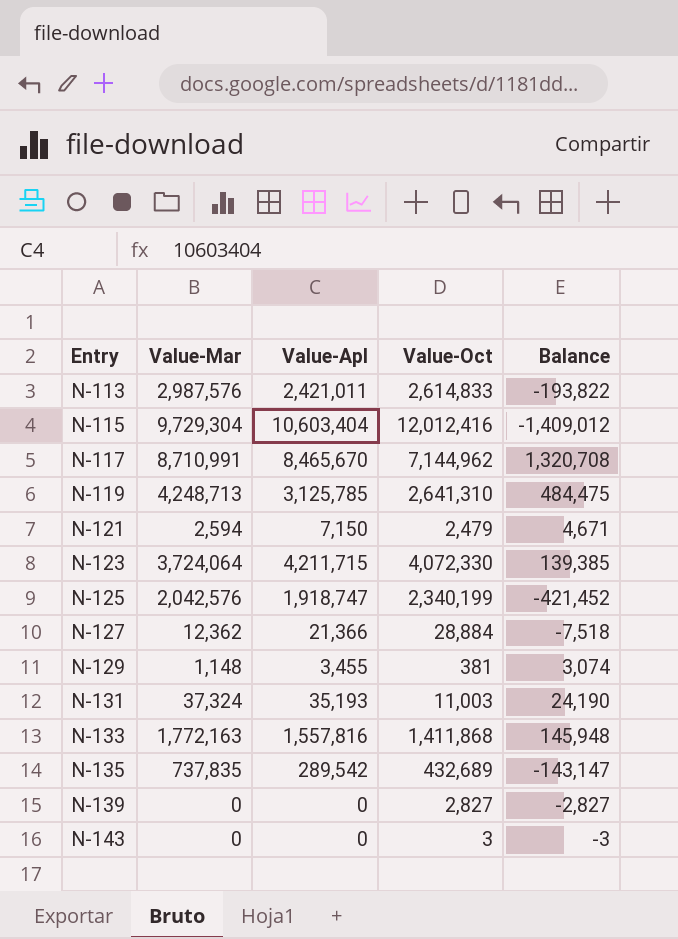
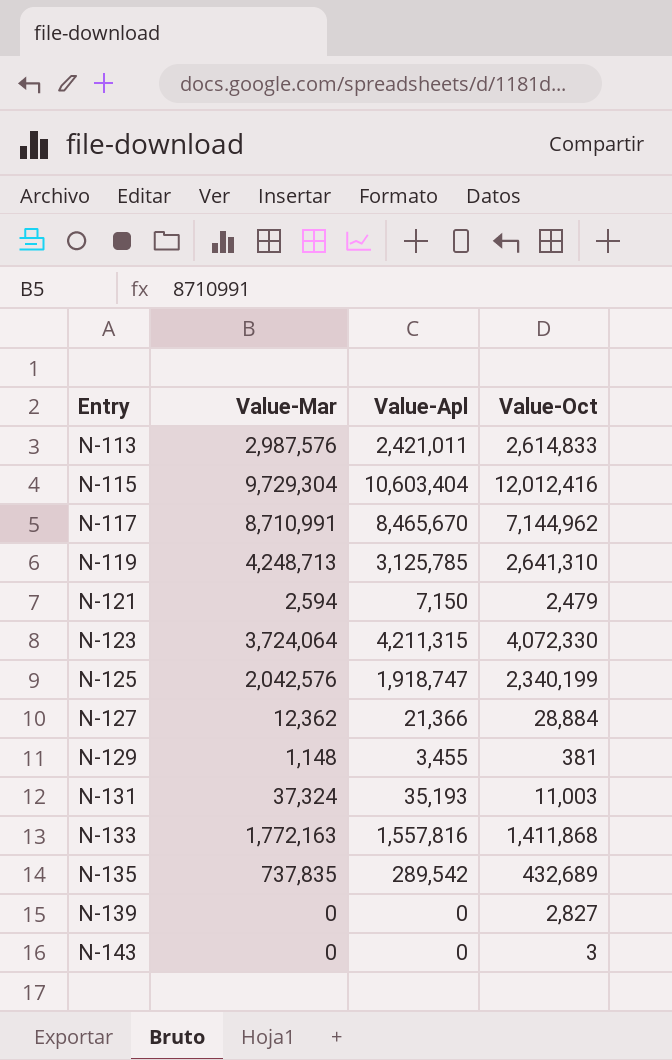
column Balance | formula: [Value-Apl] - [Value-Oct] -> none
N-123 | Value-Apl: 4,211,715 -> 4,211,315

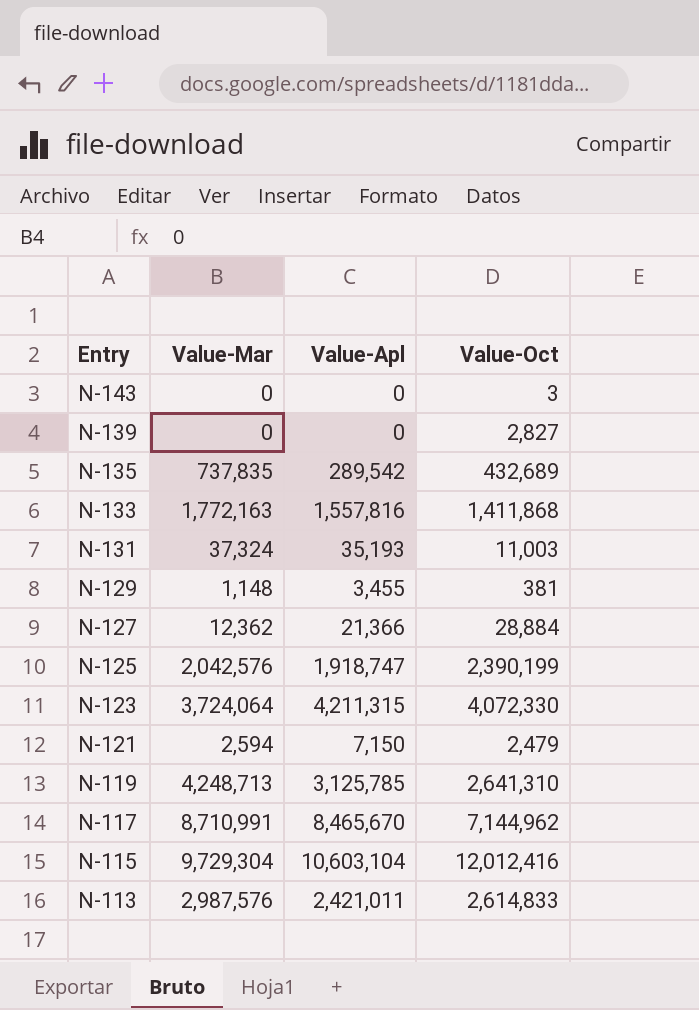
row order: Entry ascending -> Entry descending
N-125 | Value-Oct: 2,340,199 -> 2,390,199
N-115 | Value-Apl: 10,603,404 -> 10,603,104

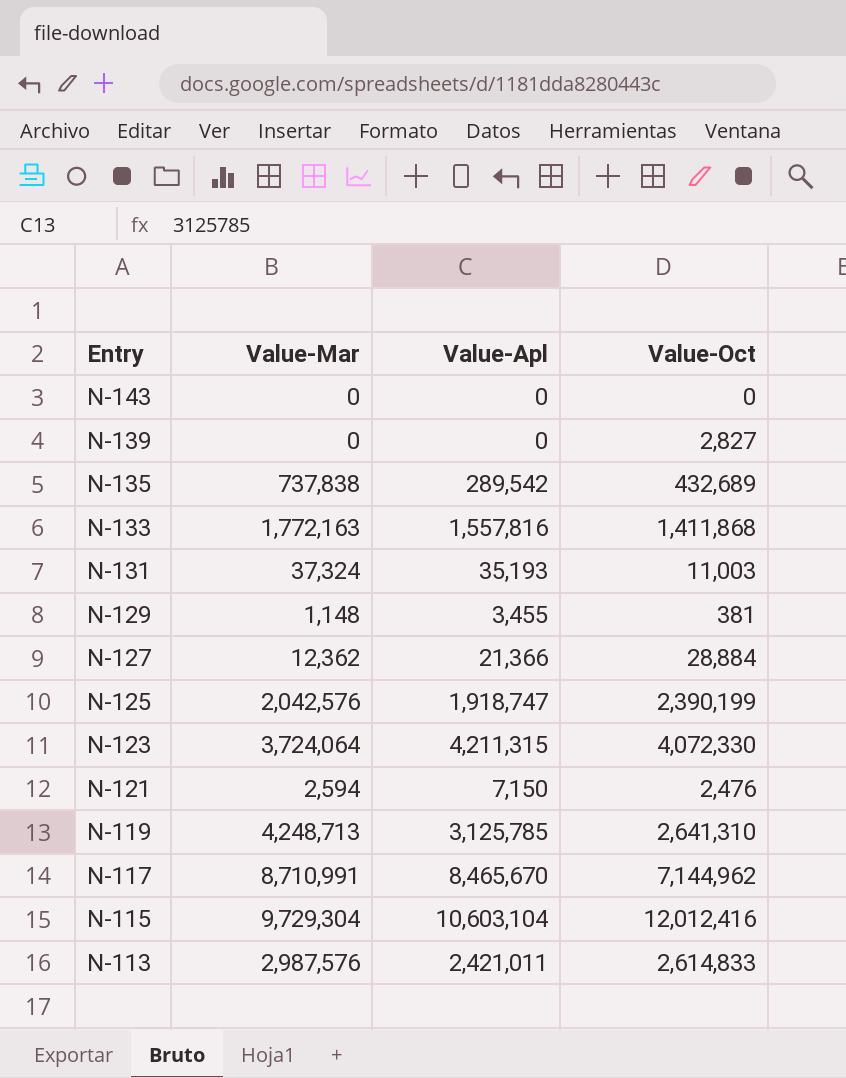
N-143 | Value-Oct: 3 -> 0
N-135 | Value-Mar: 737,835 -> 737,838
N-121 | Value-Oct: 2,479 -> 2,476

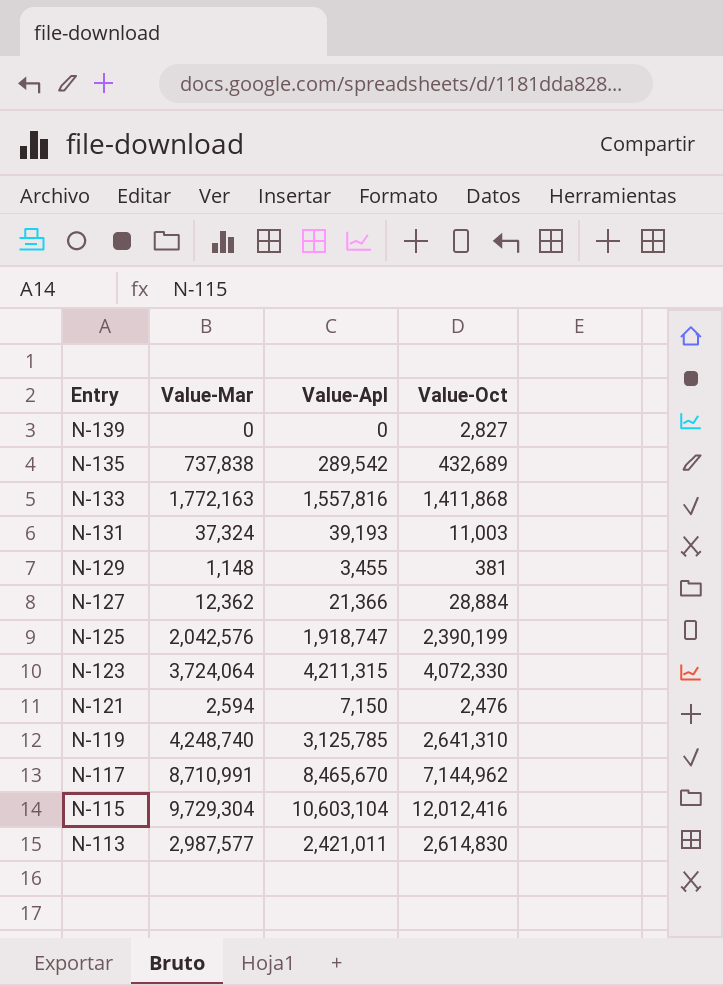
row N-143: 0 | 0 | 0 -> none
N-131 | Value-Apl: 35,193 -> 39,193
N-119 | Value-Mar: 4,248,713 -> 4,248,740
N-113 | Value-Mar: 2,987,576 -> 2,987,577
N-113 | Value-Oct: 2,614,833 -> 2,614,830

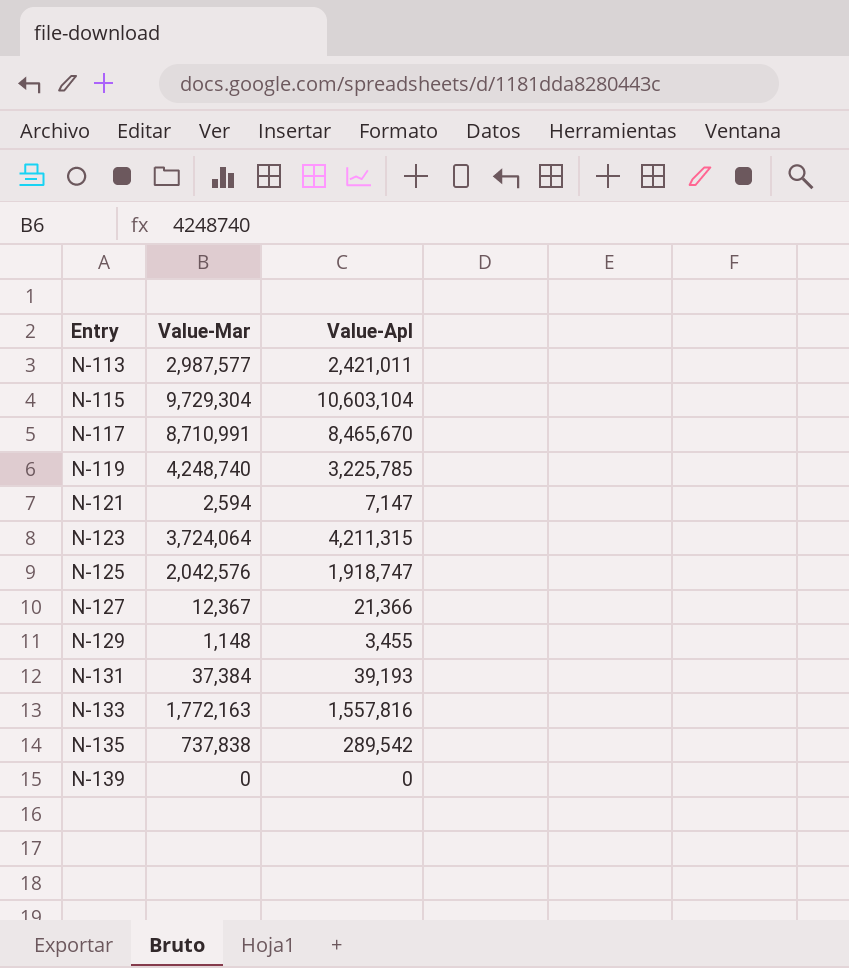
row order: Entry descending -> Entry ascending
column Value-Oct | position: 4 -> none
N-119 | Value-Apl: 3,125,785 -> 3,225,785
N-121 | Value-Apl: 7,150 -> 7,147
N-127 | Value-Mar: 12,362 -> 12,367
N-131 | Value-Mar: 37,324 -> 37,384

